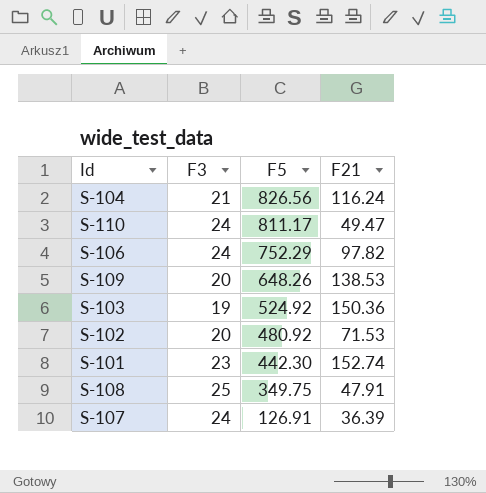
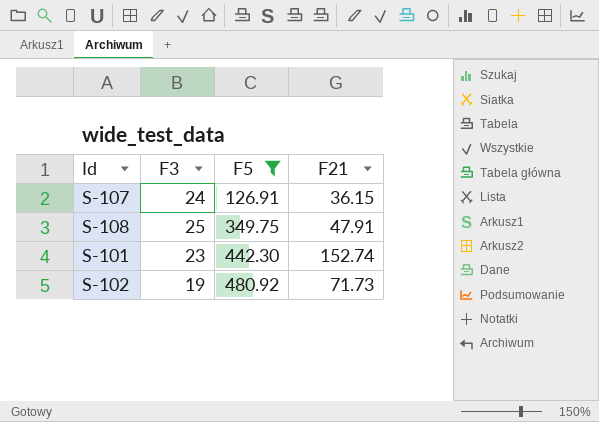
filter: none -> F5 <= 480.92
row order: F5 descending -> F5 ascending
S-107 | F21: 36.39 -> 36.15
S-102 | F3: 20 -> 19
S-102 | F21: 71.53 -> 71.73

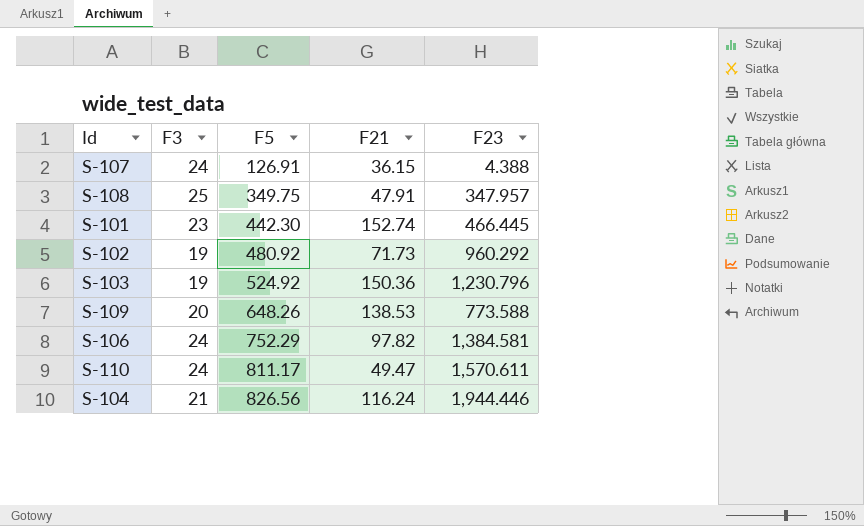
filter: F5 <= 480.92 -> none
column F23 | position: none -> 5

